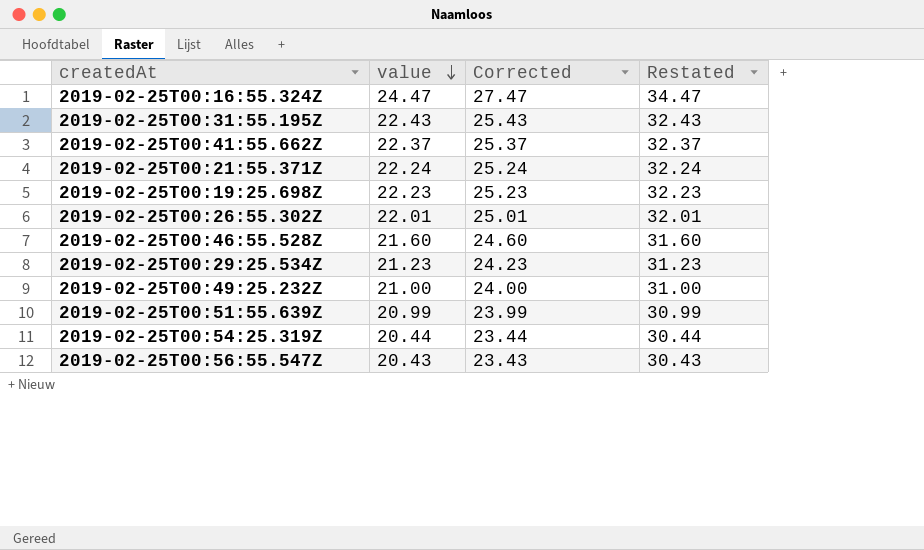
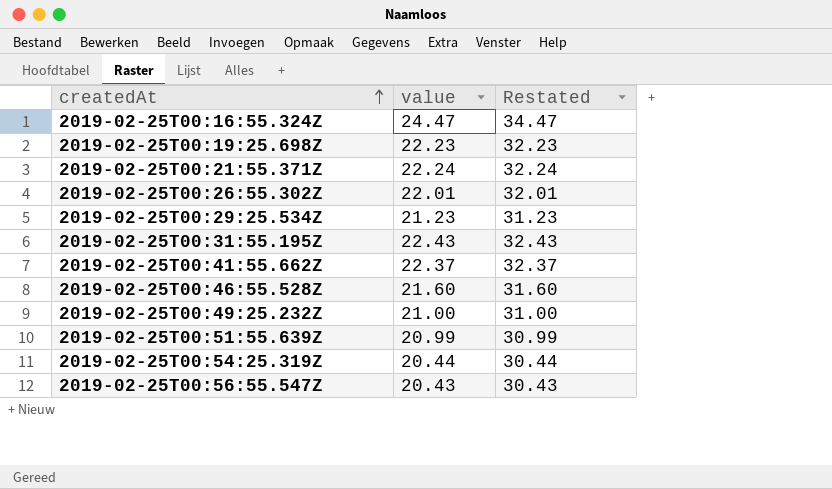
row order: value descending -> createdAt ascending
column Corrected | formula: [value] + 3 -> none

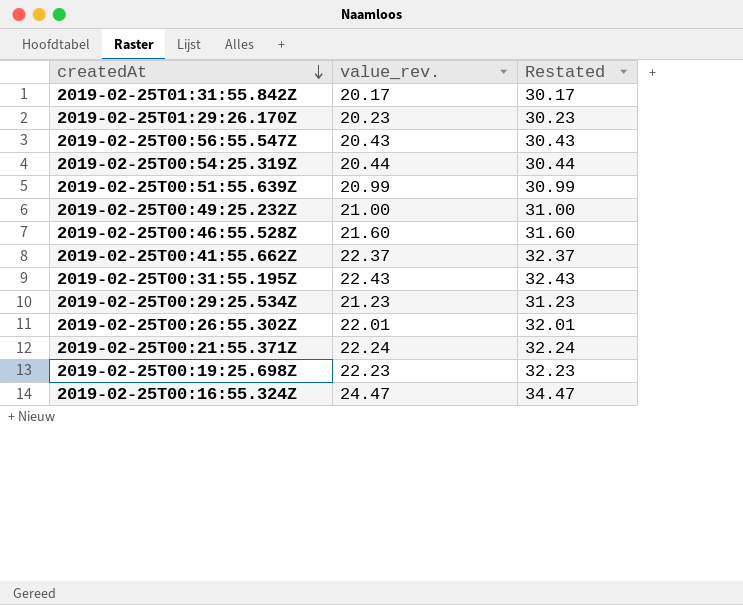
row order: createdAt ascending -> createdAt descending
column name: value -> value_rev.
row 2019-02-25T01:31:55.842Z: none -> 20.17 | 30.17
row 2019-02-25T01:29:26.170Z: none -> 20.23 | 30.23

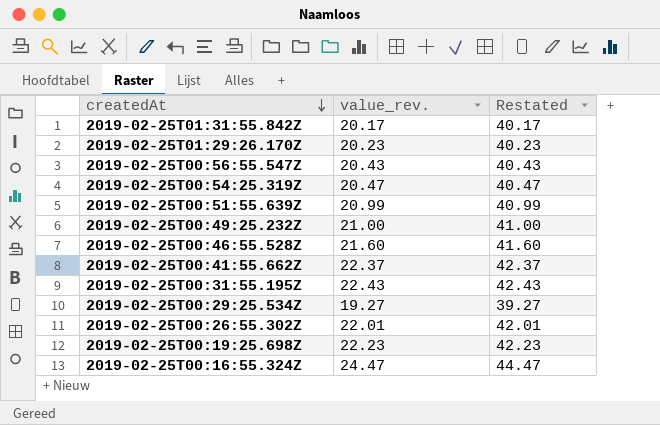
column Restated | formula: [value_rev.] + 10 -> [value_rev.] + 20
row 2019-02-25T00:21:55.371Z: 22.24 | 32.24 -> none
2019-02-25T00:54:25.319Z | value_rev.: 20.44 -> 20.47
2019-02-25T00:29:25.534Z | value_rev.: 21.23 -> 19.27

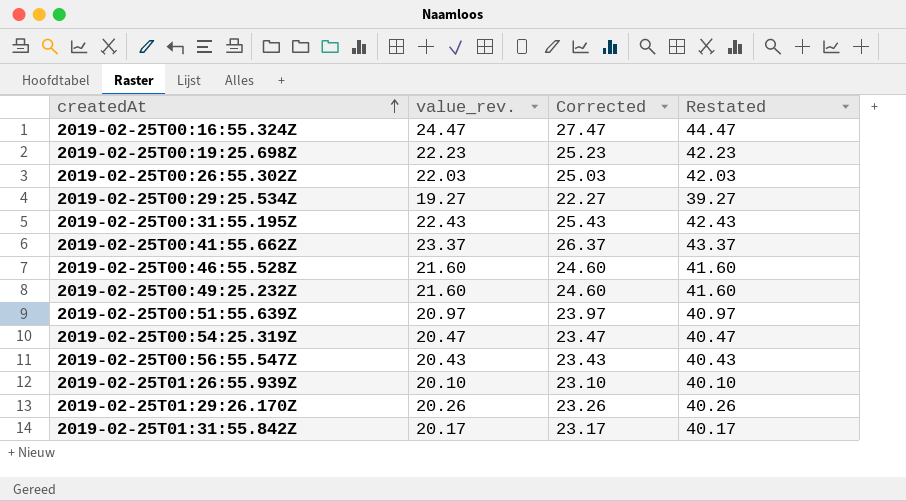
row order: createdAt descending -> createdAt ascending
column Corrected | formula: none -> [value_rev.] + 3
2019-02-25T00:26:55.302Z | value_rev.: 22.01 -> 22.03
2019-02-25T00:26:55.302Z | Restated: 42.01 -> 42.03
2019-02-25T00:41:55.662Z | value_rev.: 22.37 -> 23.37
2019-02-25T00:41:55.662Z | Restated: 42.37 -> 43.37
2019-02-25T00:49:25.232Z | value_rev.: 21.00 -> 21.60
2019-02-25T00:49:25.232Z | Restated: 41.00 -> 41.60
2019-02-25T00:51:55.639Z | value_rev.: 20.99 -> 20.97
2019-02-25T00:51:55.639Z | Restated: 40.99 -> 40.97
row 2019-02-25T01:26:55.939Z: none -> 20.10 | 23.10 | 40.10
2019-02-25T01:29:26.170Z | value_rev.: 20.23 -> 20.26
2019-02-25T01:29:26.170Z | Restated: 40.23 -> 40.26

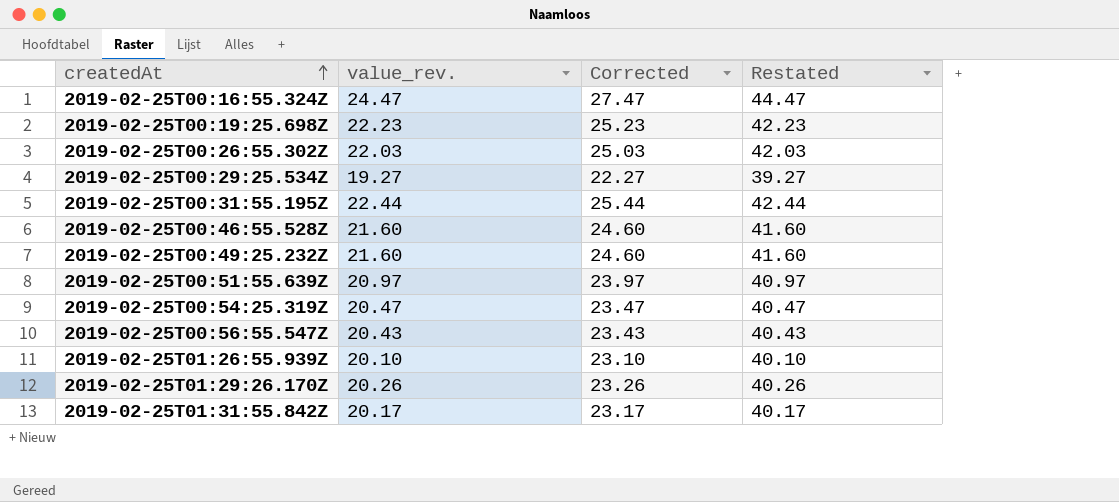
row 2019-02-25T00:41:55.662Z: 23.37 | 26.37 | 43.37 -> none
2019-02-25T00:31:55.195Z | value_rev.: 22.43 -> 22.44
2019-02-25T00:31:55.195Z | Corrected: 25.43 -> 25.44
2019-02-25T00:31:55.195Z | Restated: 42.43 -> 42.44

